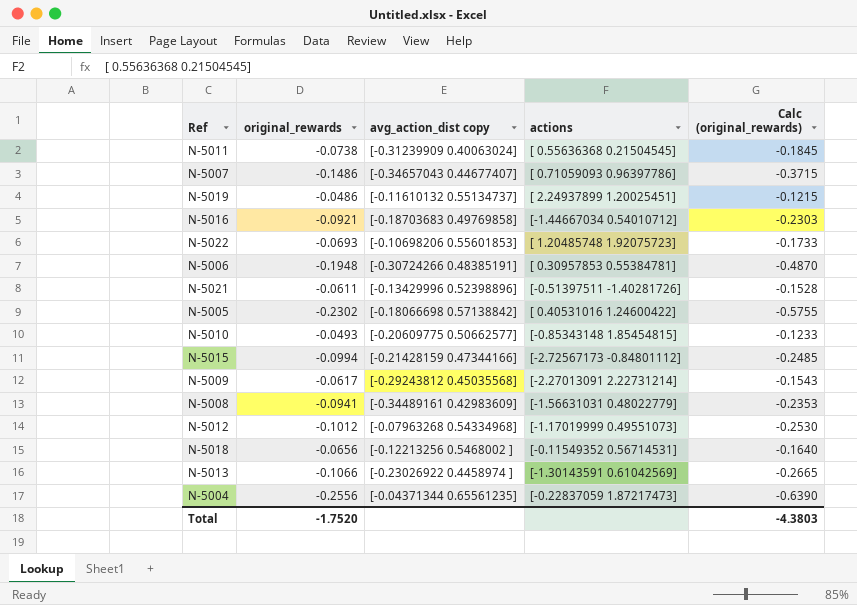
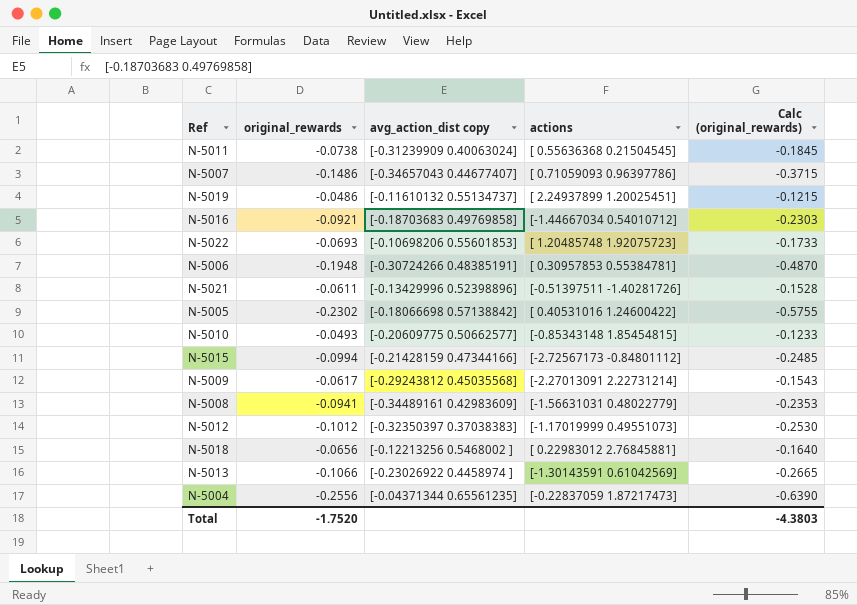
N-5012 | avg_action_dist copy: [-0.07963268 0.54334968] -> [-0.32350397 0.37038383]
N-5018 | actions: [-0.11549352 0.56714531] -> [ 0.22983012 2.76845881]

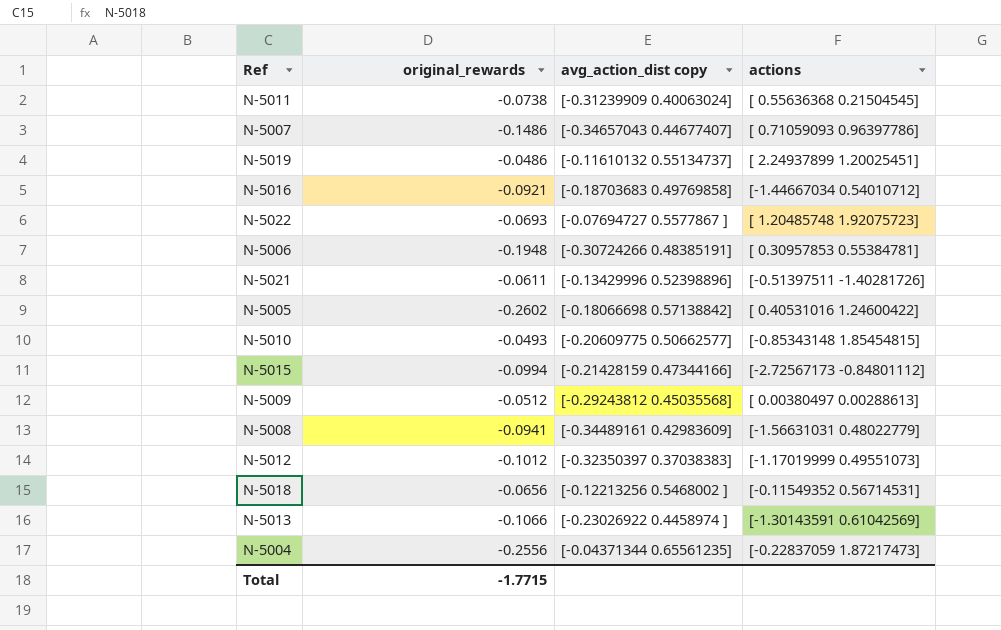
column Calc (original_rewards) | formula: [original_rewards] * 2.5 -> none
N-5022 | avg_action_dist copy: [-0.10698206 0.55601853] -> [-0.07694727 0.5577867 ]
N-5005 | original_rewards: -0.2302 -> -0.2602
N-5009 | original_rewards: -0.0617 -> -0.0512
N-5009 | actions: [-2.27013091 2.22731214] -> [ 0.00380497 0.00288613]
N-5018 | actions: [ 0.22983012 2.76845881] -> [-0.11549352 0.56714531]
Total | original_rewards: -1.7520 -> -1.7715

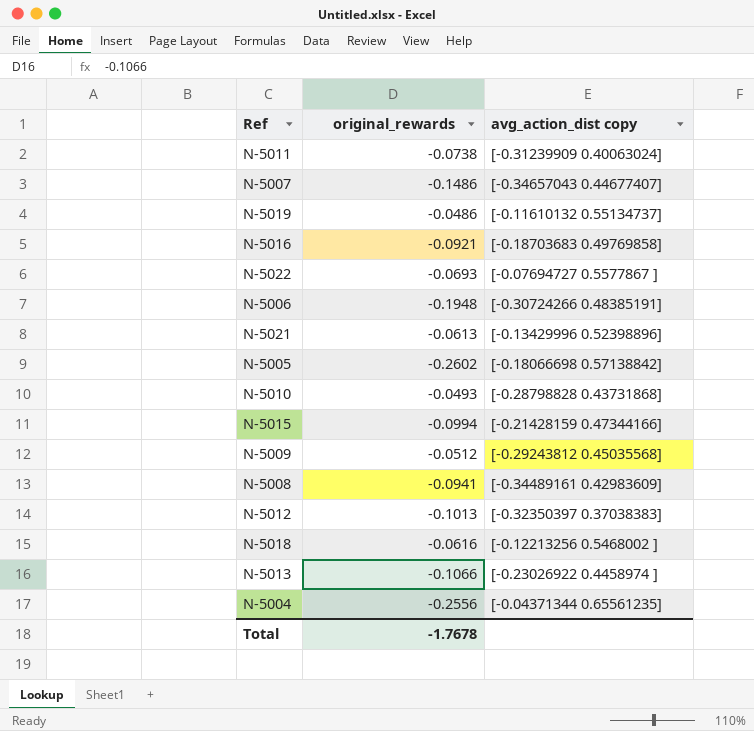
column actions | position: 4 -> none
N-5021 | original_rewards: -0.0611 -> -0.0613
N-5010 | avg_action_dist copy: [-0.20609775 0.50662577] -> [-0.28798828 0.43731868]
N-5012 | original_rewards: -0.1012 -> -0.1013
N-5018 | original_rewards: -0.0656 -> -0.0616
Total | original_rewards: -1.7715 -> -1.7678

